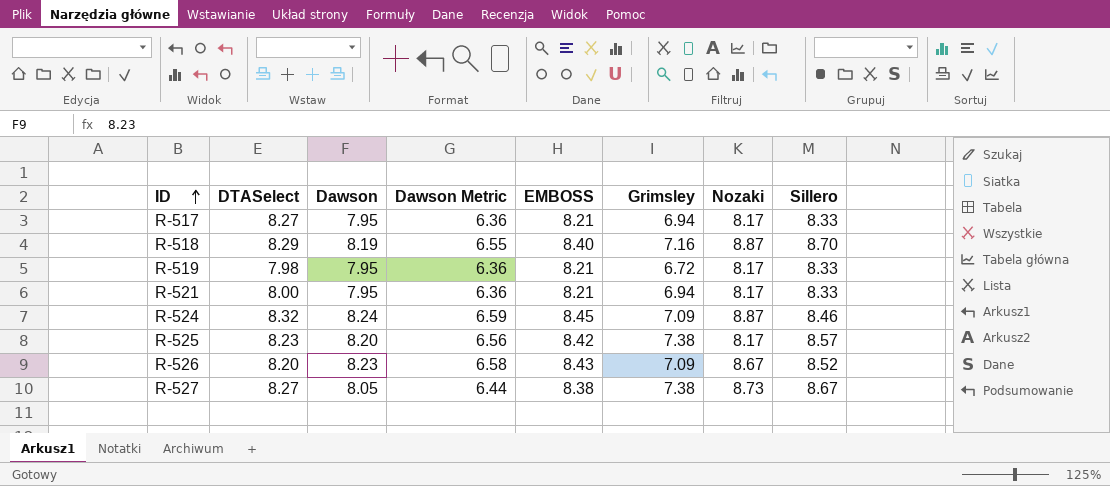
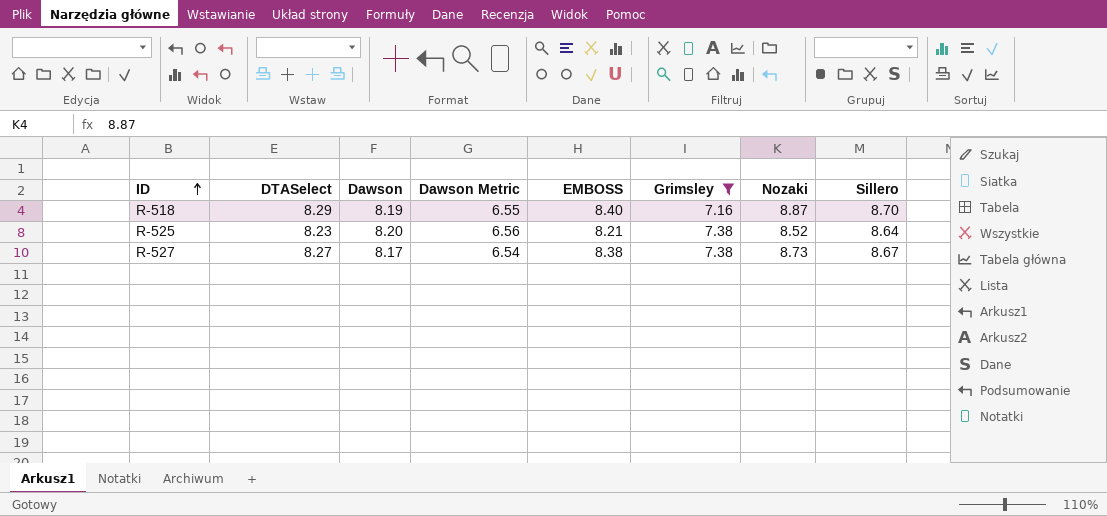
filter: none -> Grimsley >= 7.16
R-525 | EMBOSS: 8.42 -> 8.21
R-525 | Nozaki: 8.17 -> 8.52
R-525 | Sillero: 8.57 -> 8.64
R-527 | Dawson: 8.05 -> 8.17
R-527 | Dawson Metric: 6.44 -> 6.54

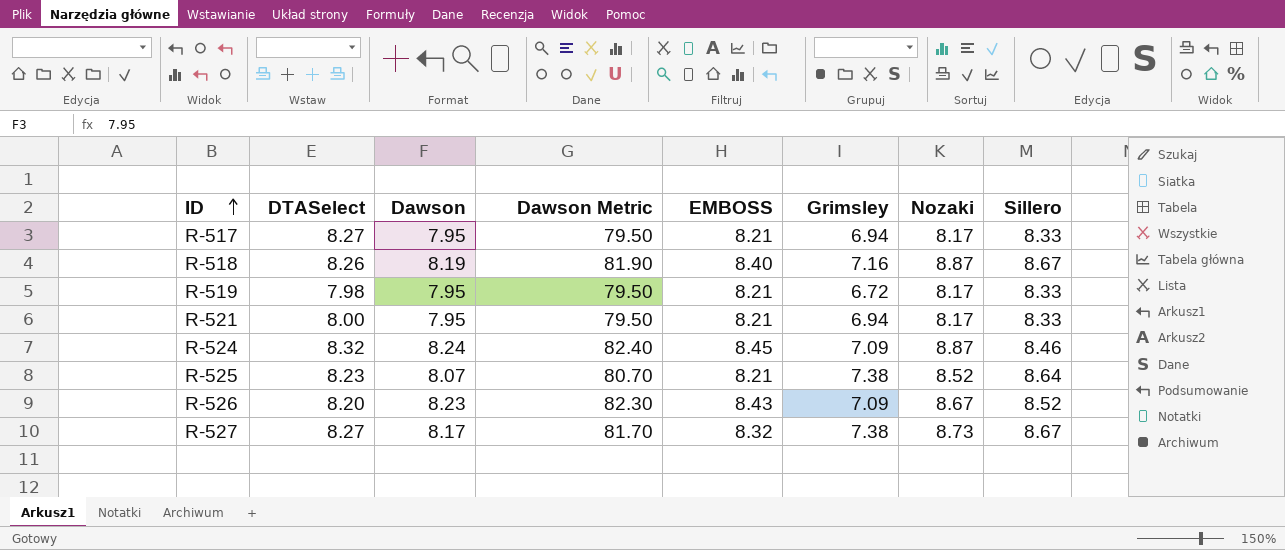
filter: Grimsley >= 7.16 -> none
column Dawson Metric | formula: [Dawson] * 0.8 -> [Dawson] * 10
R-518 | DTASelect: 8.29 -> 8.26
R-518 | Sillero: 8.70 -> 8.67
R-525 | Dawson: 8.20 -> 8.07
R-527 | EMBOSS: 8.38 -> 8.32

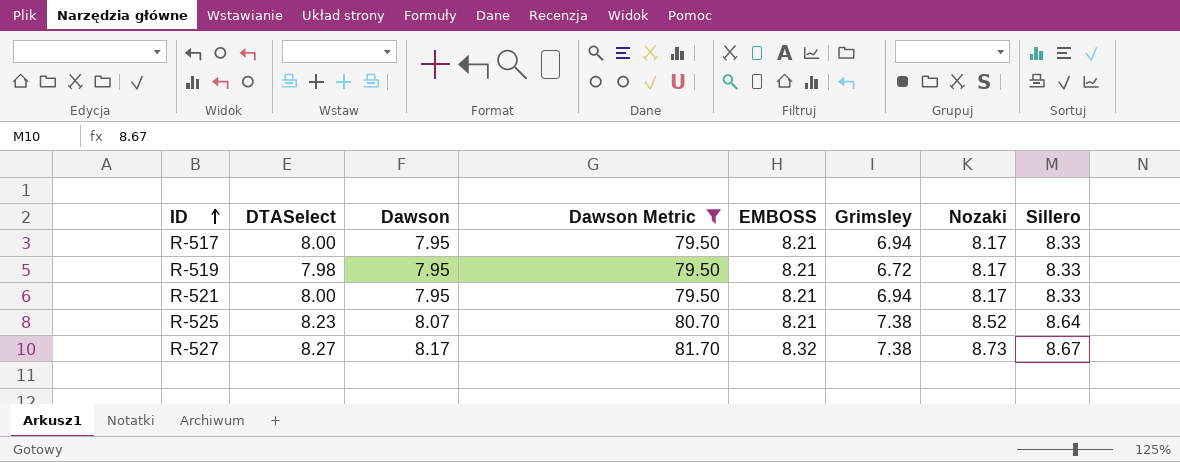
filter: none -> Dawson Metric <= 81.70
R-517 | DTASelect: 8.27 -> 8.00

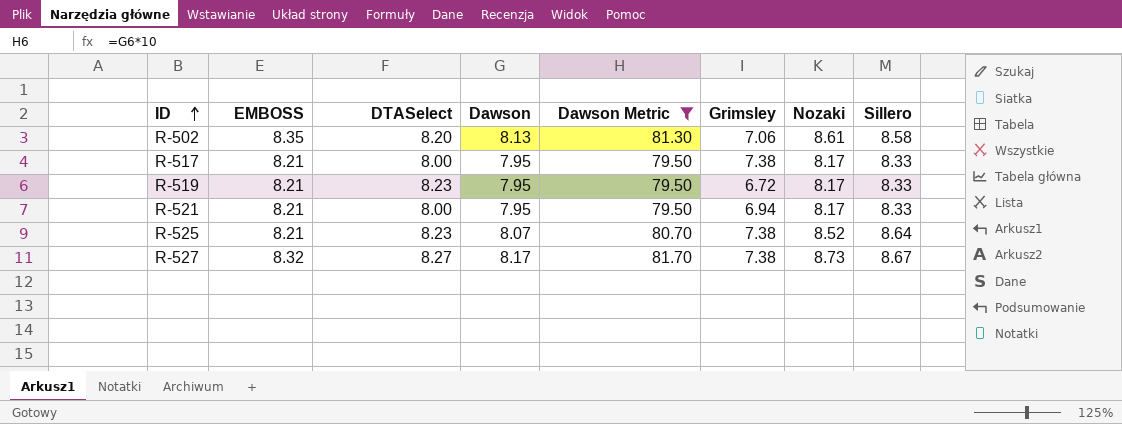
column EMBOSS | position: 5 -> 2
row R-502: none -> 8.35 | 8.20 | 8.13 | 81.30 | 7.06 | 8.61 | 8.58
R-517 | Grimsley: 6.94 -> 7.38
R-519 | DTASelect: 7.98 -> 8.23

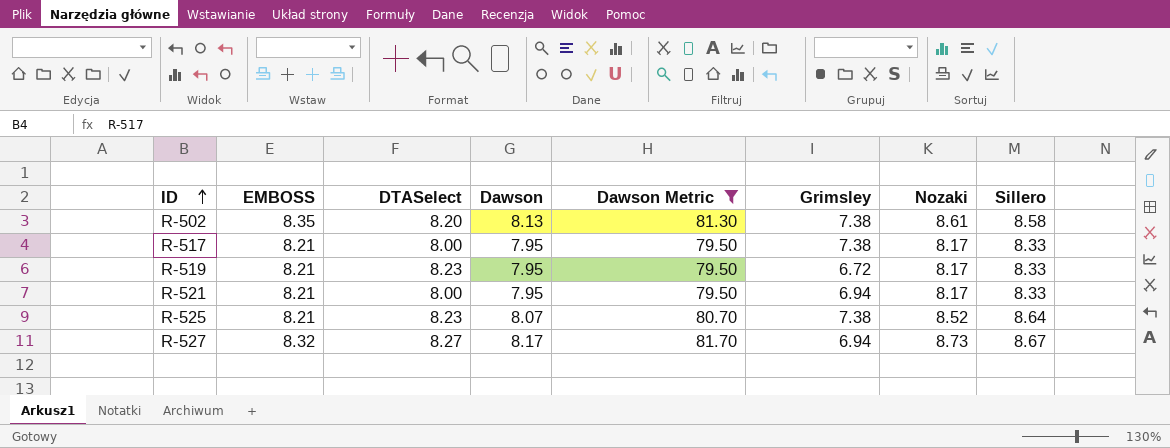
R-502 | Grimsley: 7.06 -> 7.38
R-527 | Grimsley: 7.38 -> 6.94

